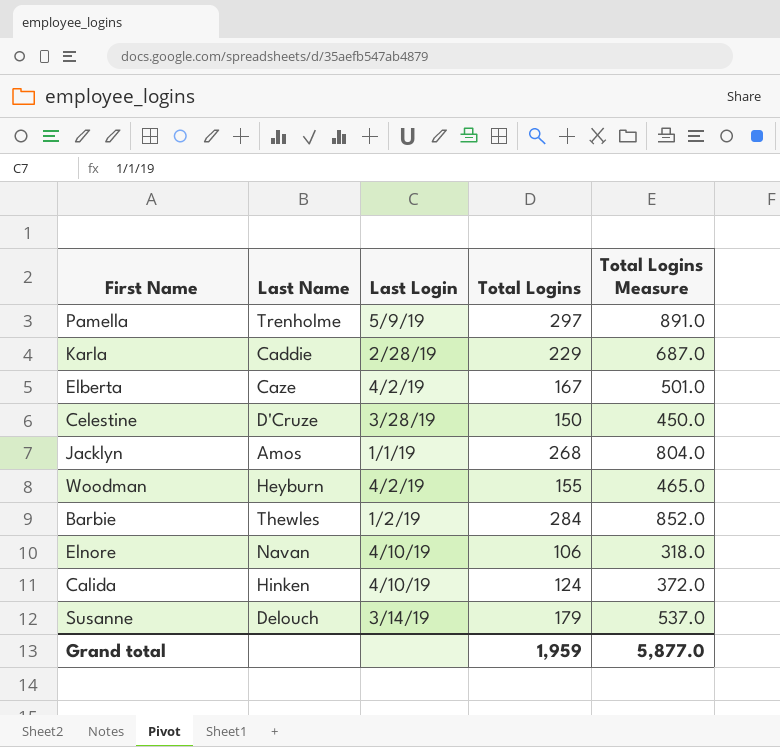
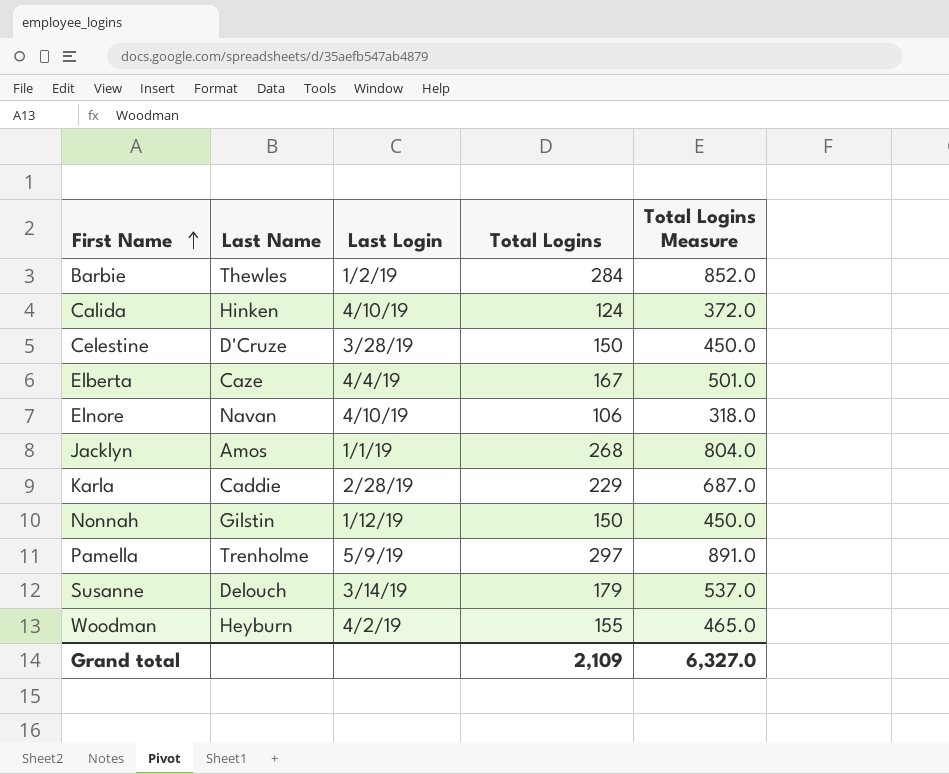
row order: none -> First Name ascending
Elberta | Last Login: 4/2/19 -> 4/4/19
row Nonnah: none -> Gilstin | 1/12/19 | 150 | 450.0
Grand total | Total Logins: 1,959 -> 2,109
Grand total | Total Logins Measure: 5,877.0 -> 6,327.0

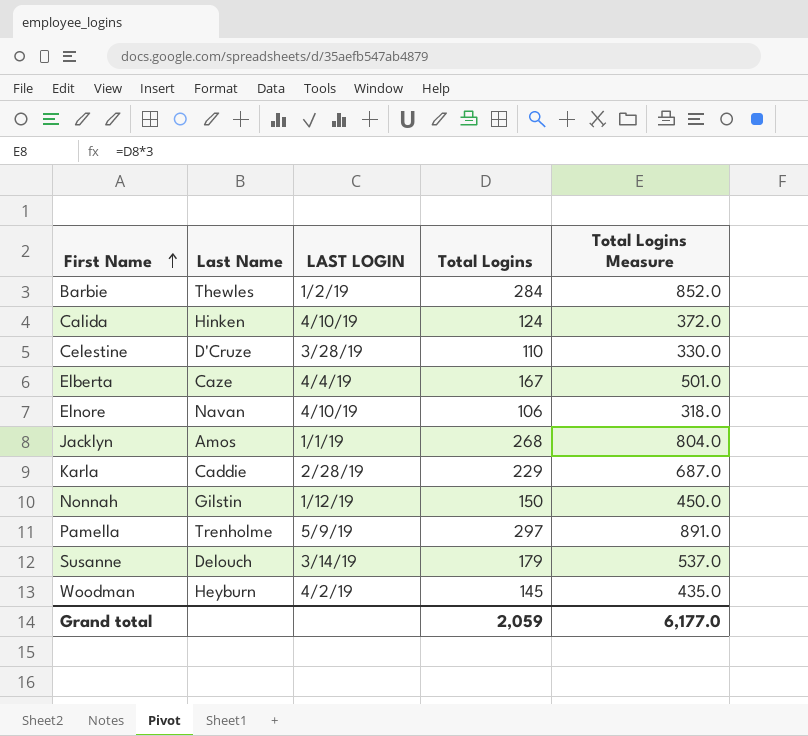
column name: Last Login -> LAST LOGIN
Celestine | Total Logins: 150 -> 110
Celestine | Total Logins Measure: 450.0 -> 330.0
Woodman | Total Logins: 155 -> 145
Woodman | Total Logins Measure: 465.0 -> 435.0
Grand total | Total Logins: 2,109 -> 2,059
Grand total | Total Logins Measure: 6,327.0 -> 6,177.0

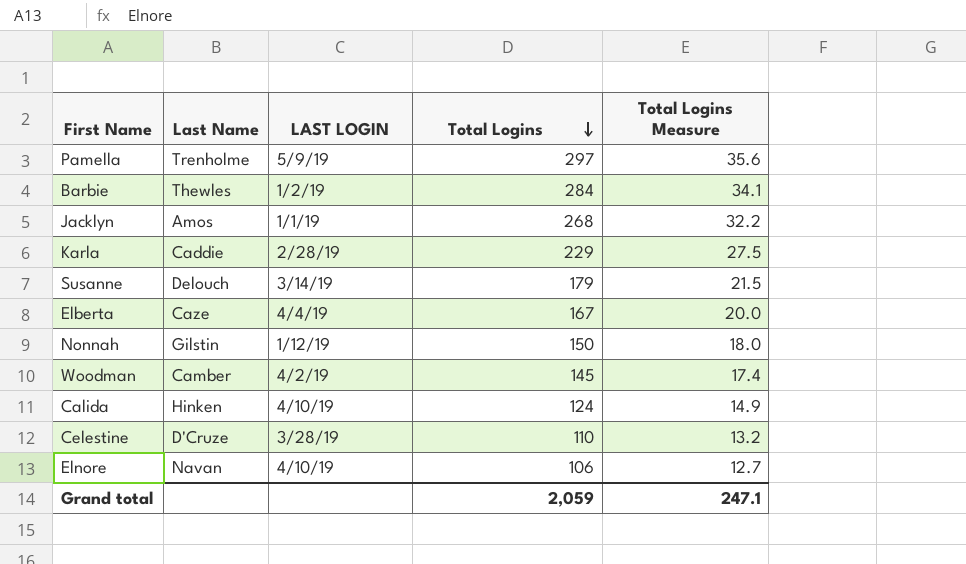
row order: First Name ascending -> Total Logins descending
column Total Logins Measure | formula: [Total Logins] * 3 -> [Total Logins] * 0.12
Woodman | Last Name: Heyburn -> Camber
Grand total | Total Logins Measure: 6,177.0 -> 247.1

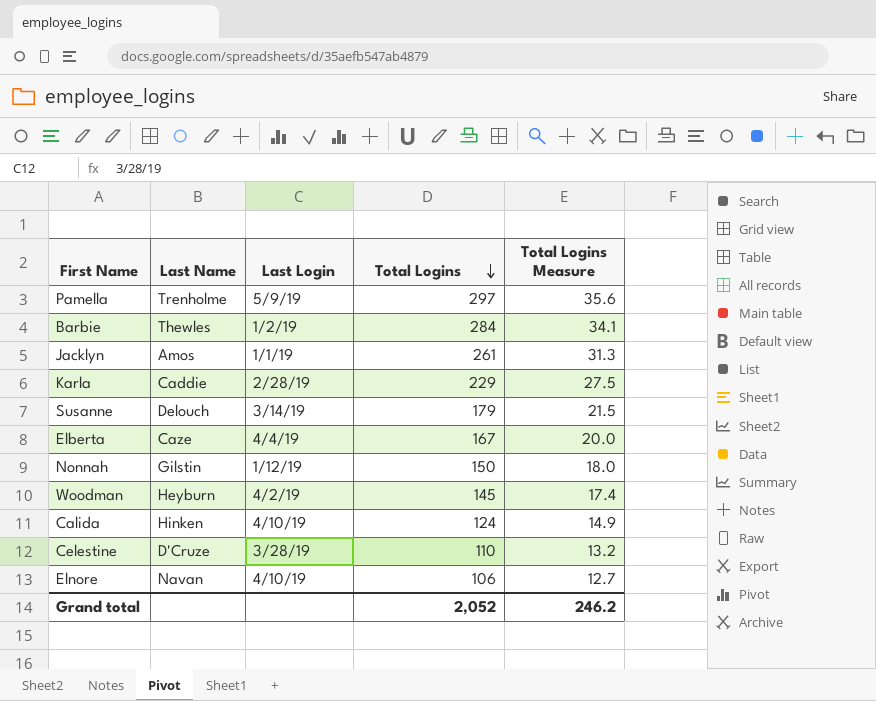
column name: LAST LOGIN -> Last Login
Jacklyn | Total Logins: 268 -> 261
Jacklyn | Total Logins Measure: 32.2 -> 31.3
Woodman | Last Name: Camber -> Heyburn
Grand total | Total Logins: 2,059 -> 2,052
Grand total | Total Logins Measure: 247.1 -> 246.2

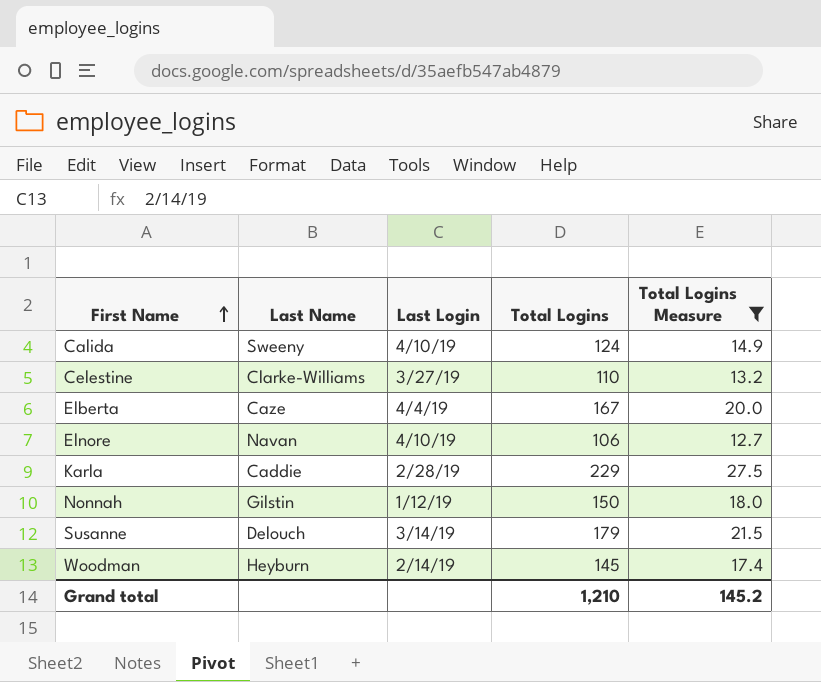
filter: none -> Total Logins Measure <= 27.5
row order: Total Logins descending -> First Name ascending
Calida | Last Name: Hinken -> Sweeny
Celestine | Last Name: D'Cruze -> Clarke-Williams
Celestine | Last Login: 3/28/19 -> 3/27/19
Woodman | Last Login: 4/2/19 -> 2/14/19
Grand total | Total Logins: 2,052 -> 1,210
Grand total | Total Logins Measure: 246.2 -> 145.2

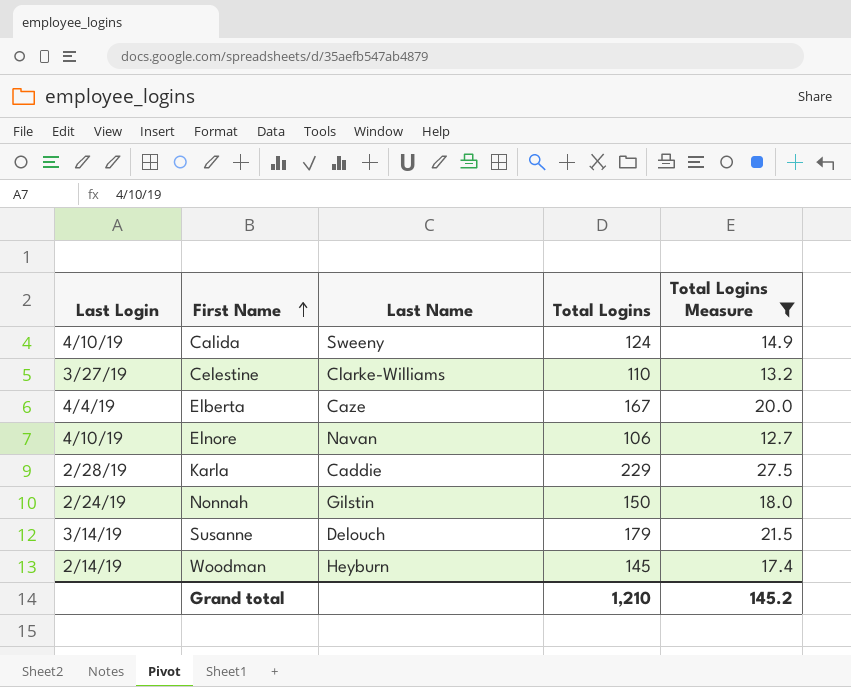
column Last Login | position: 3 -> 1
Nonnah | Last Login: 1/12/19 -> 2/24/19

